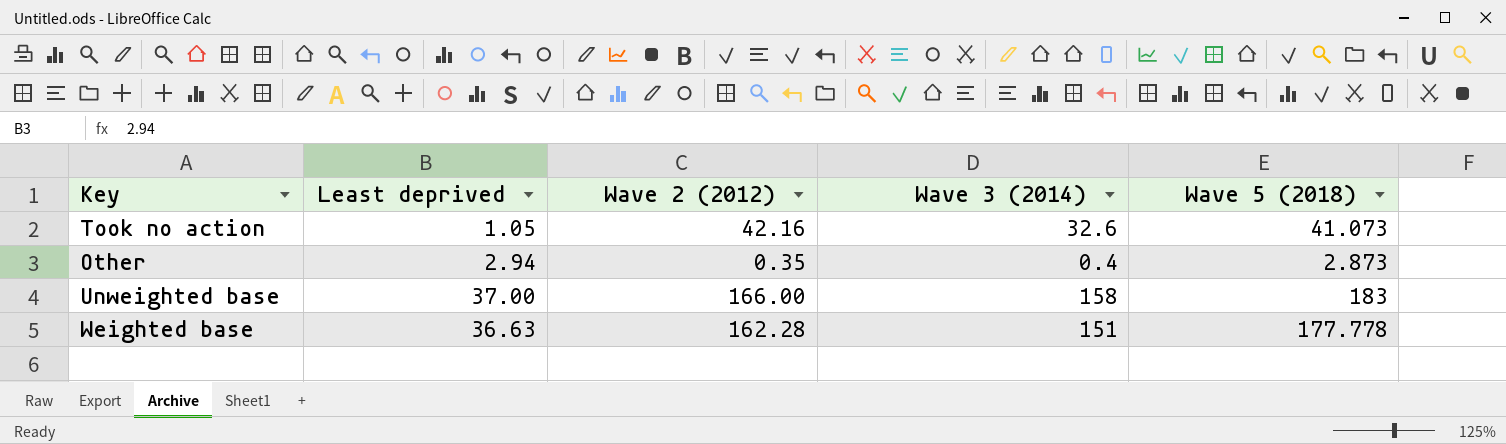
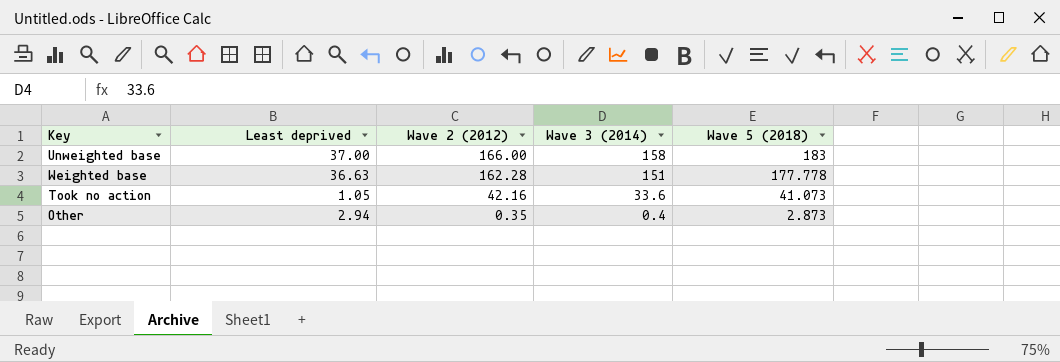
row order: none -> Wave 2 (2012) descending
Took no action | Wave 3 (2014): 32.6 -> 33.6

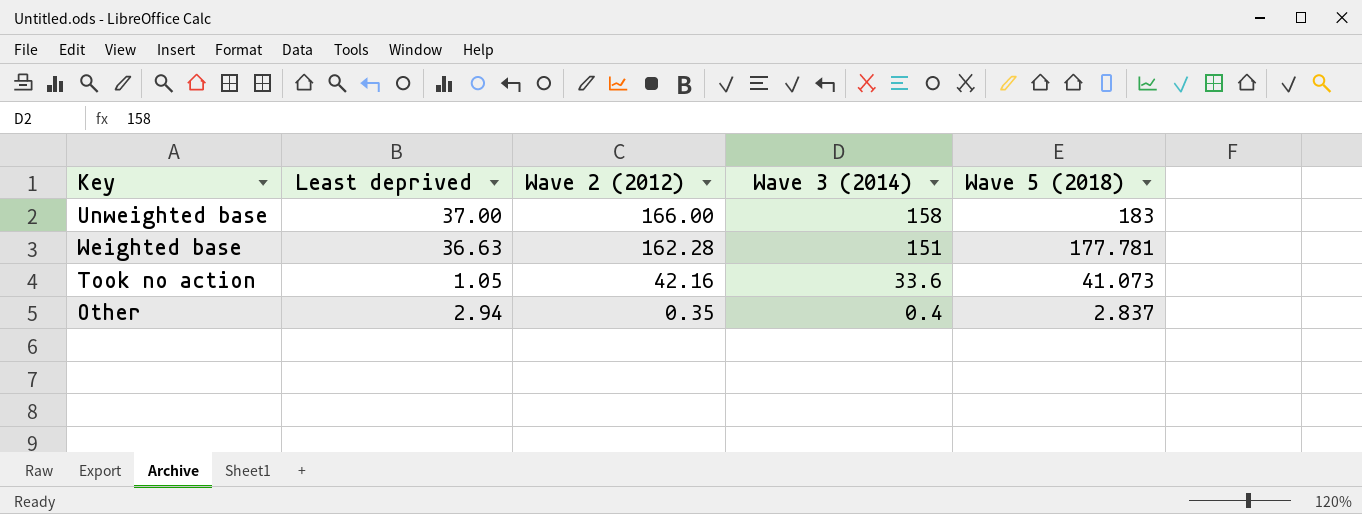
Weighted base | Wave 5 (2018): 177.778 -> 177.781
Other | Wave 5 (2018): 2.873 -> 2.837

